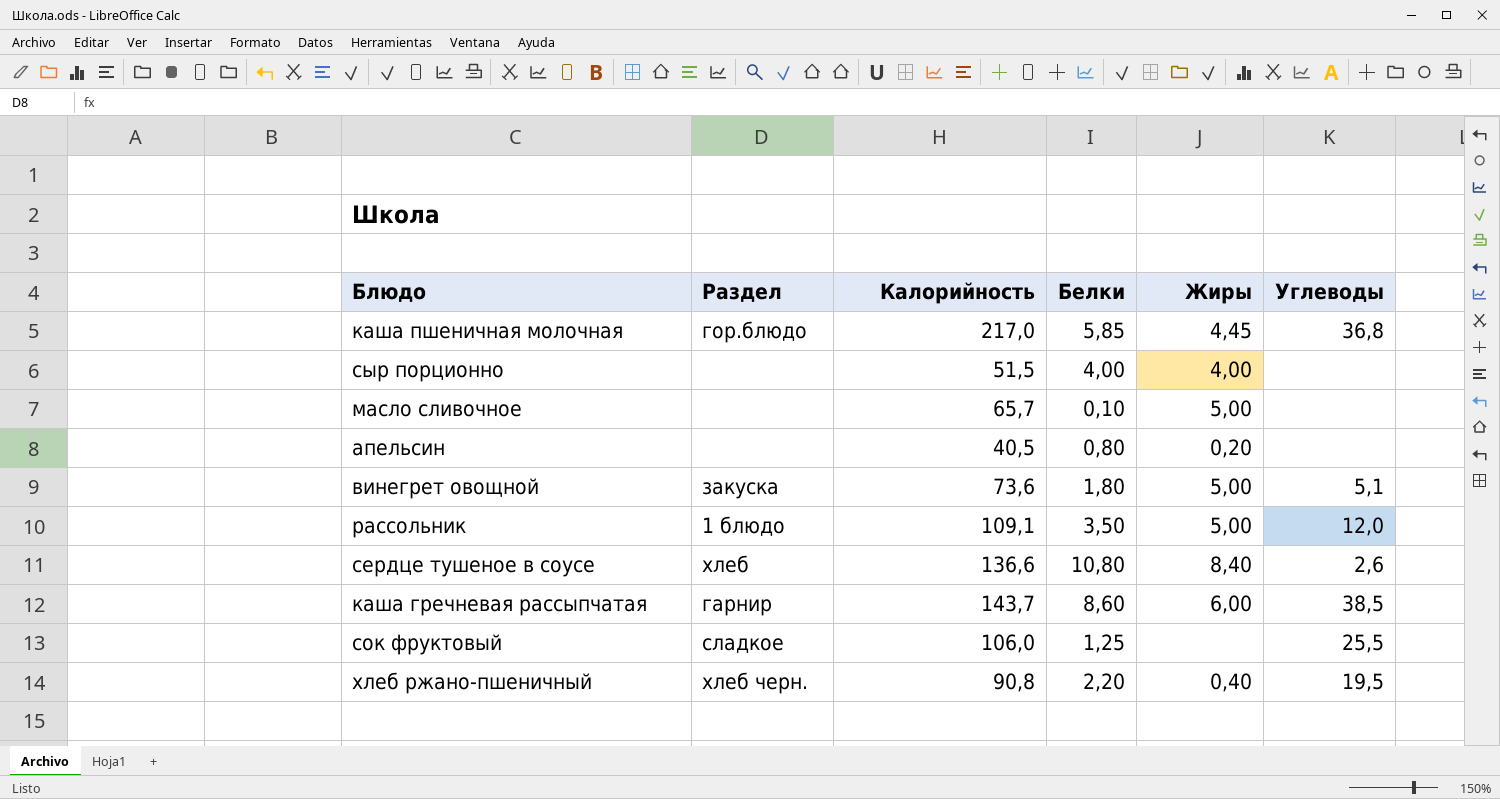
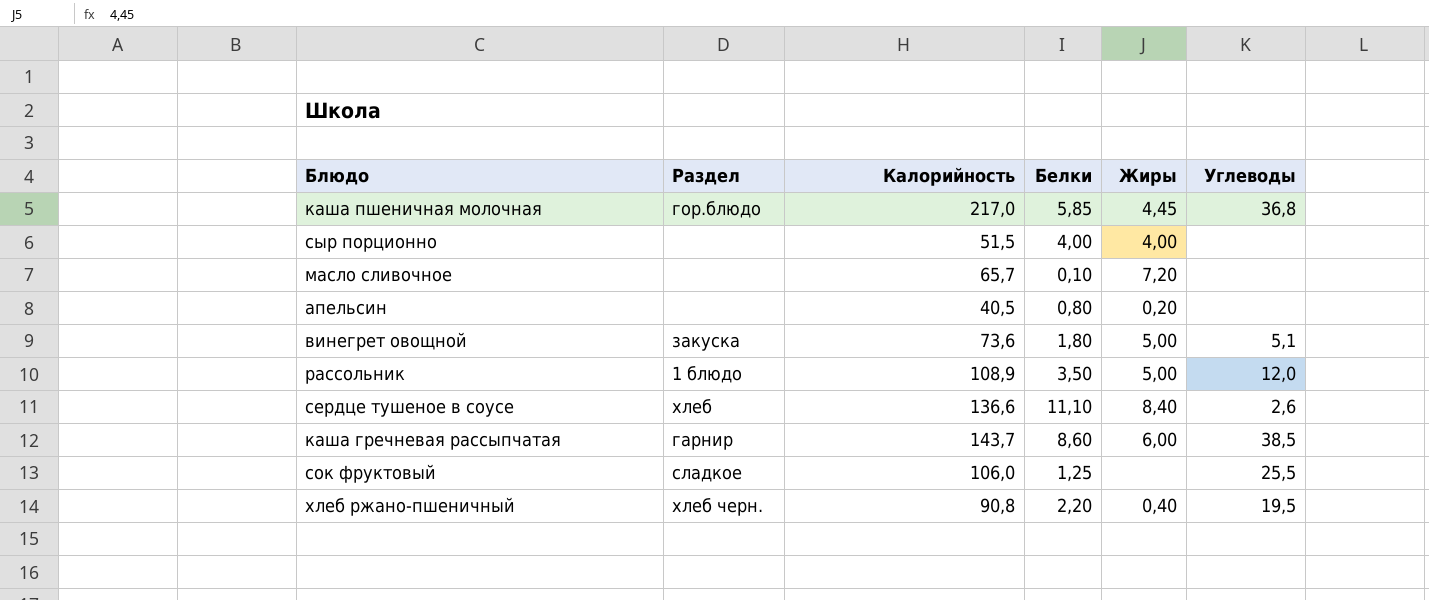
масло сливочное | Жиры: 5,00 -> 7,20
рассольник | Калорийность: 109,1 -> 108,9
сердце тушеное в соусе | Белки: 10,80 -> 11,10

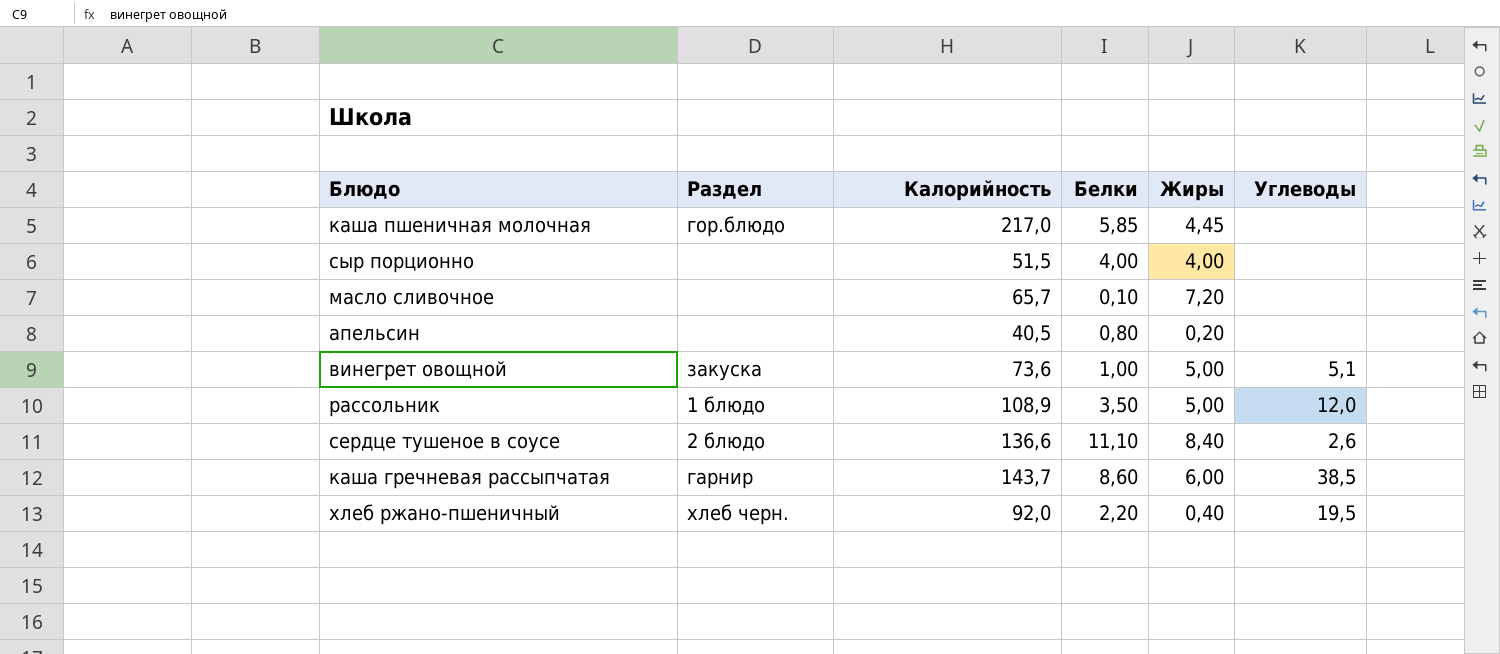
row сок фруктовый: сладкое | 106,0 | 1,25 | none | 25,5 -> none
каша пшеничная молочная | Углеводы: 36,8 -> none
винегрет овощной | Белки: 1,80 -> 1,00
сердце тушеное в соусе | Раздел: хлеб -> 2 блюдо
хлеб ржано-пшеничный | Калорийность: 90,8 -> 92,0

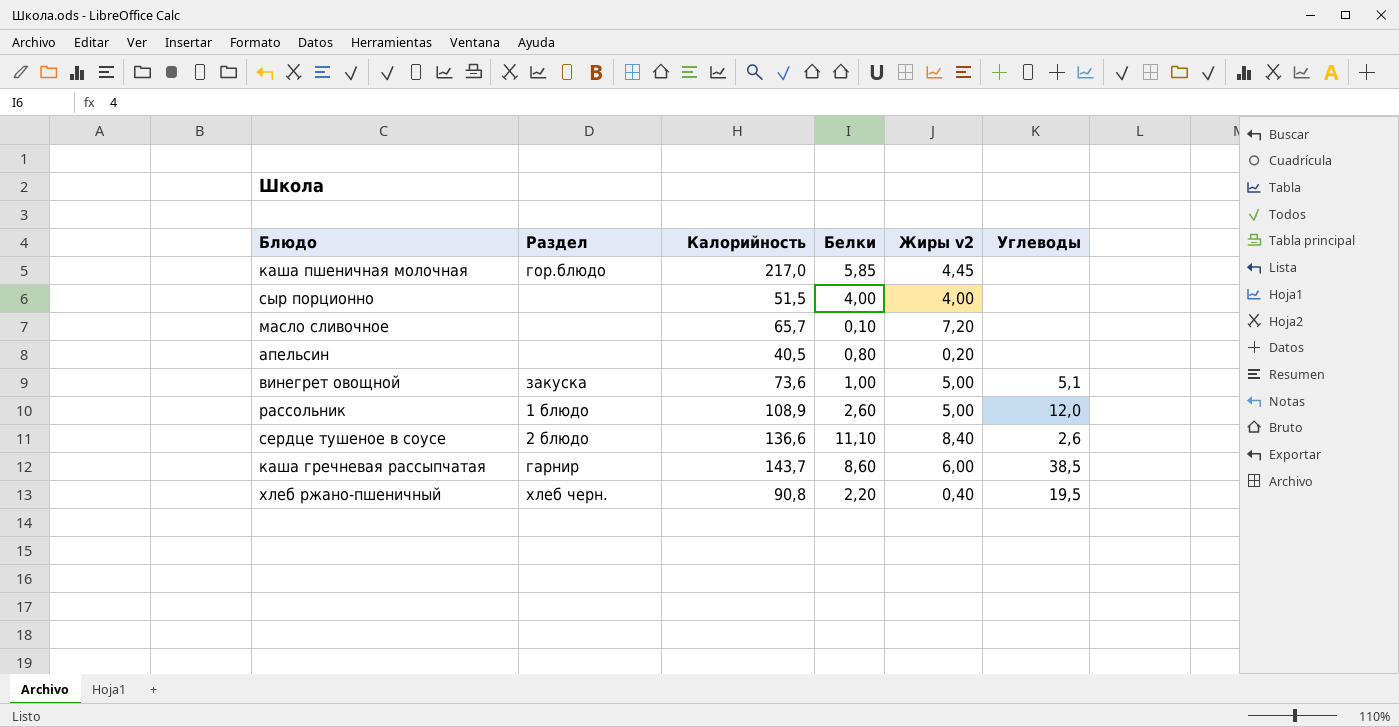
column name: Жиры -> Жиры v2
рассольник | Белки: 3,50 -> 2,60
хлеб ржано-пшеничный | Калорийность: 92,0 -> 90,8

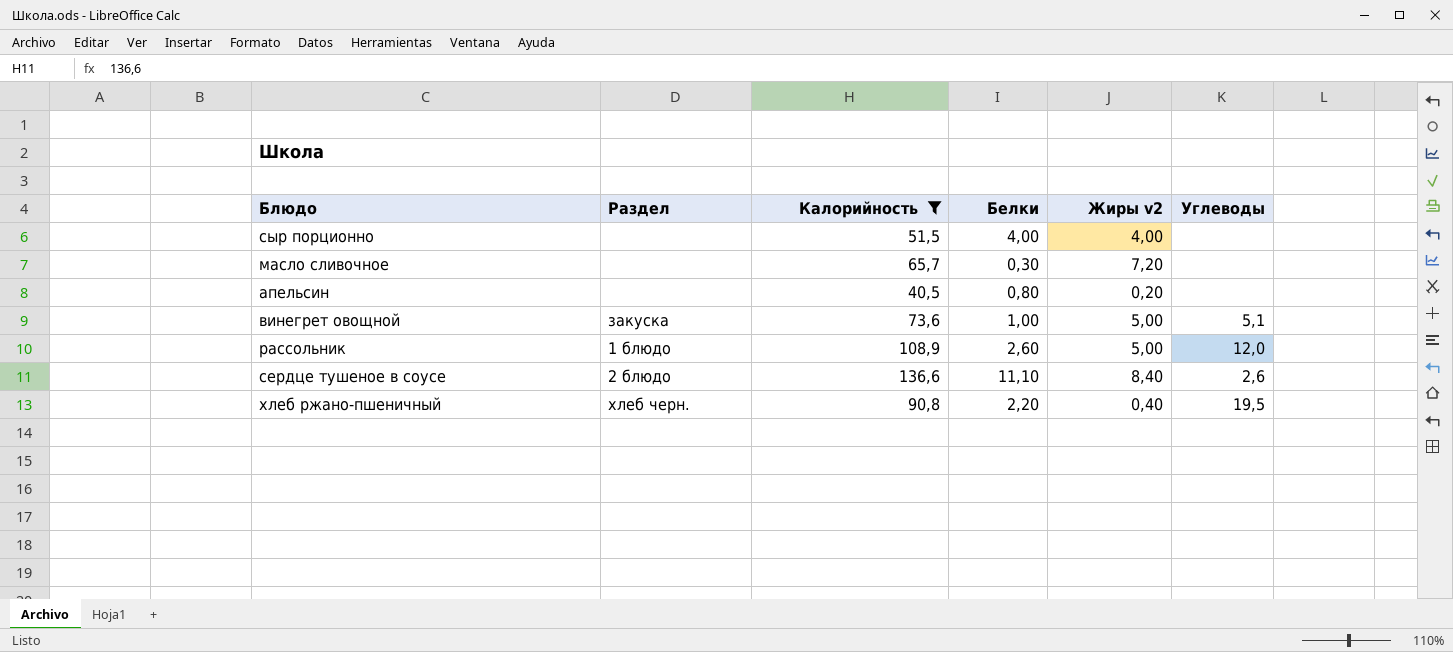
filter: none -> Калорийность <= 136,6
масло сливочное | Белки: 0,10 -> 0,30

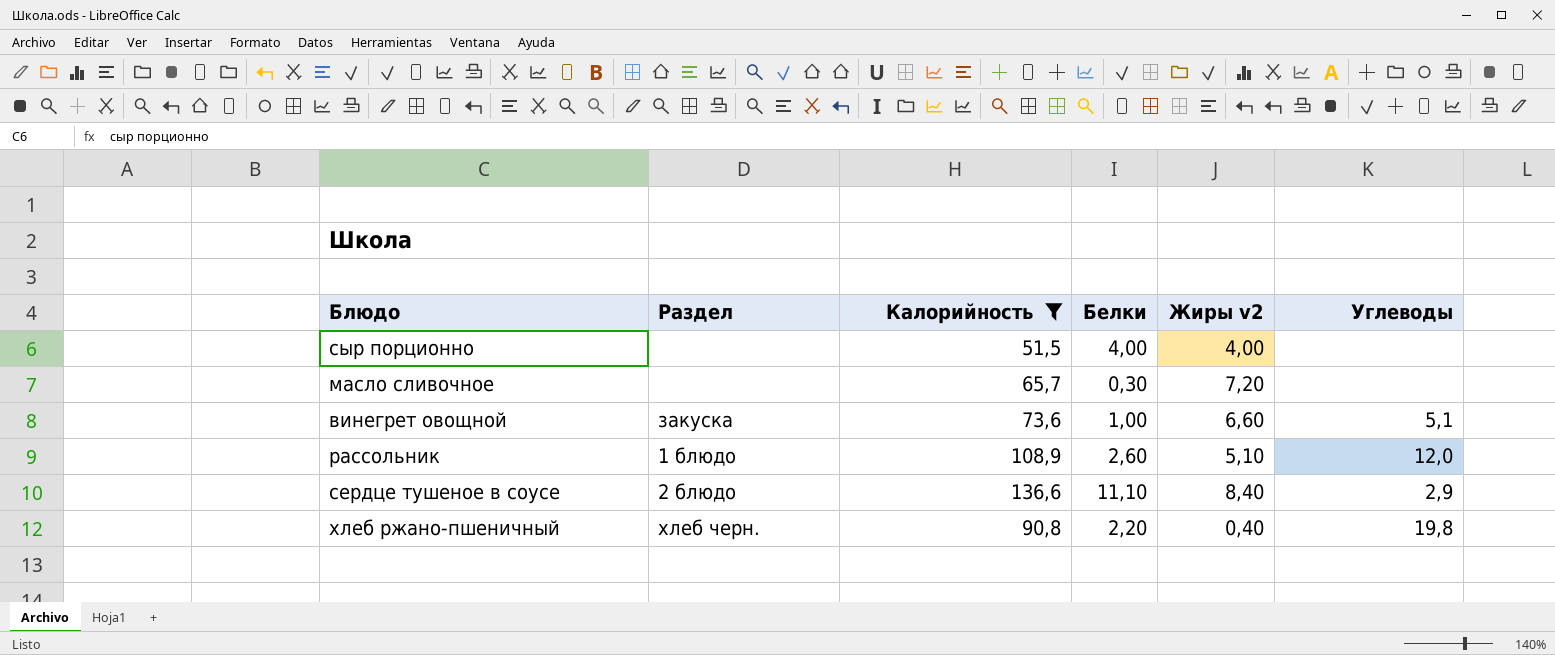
row апельсин: none | 40,5 | 0,80 | 0,20 | none -> none
винегрет овощной | Жиры v2: 5,00 -> 6,60
рассольник | Жиры v2: 5,00 -> 5,10
сердце тушеное в соусе | Углеводы: 2,6 -> 2,9
хлеб ржано-пшеничный | Углеводы: 19,5 -> 19,8

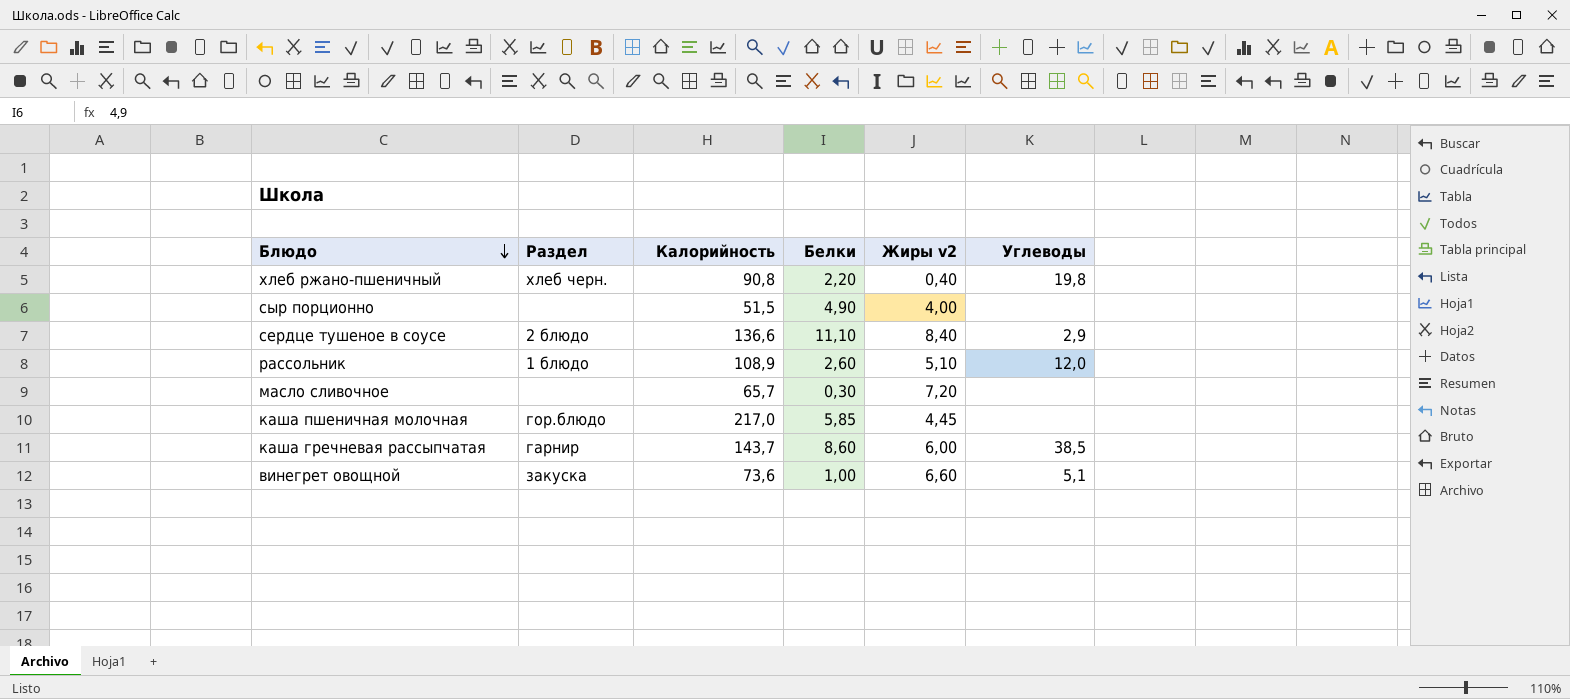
filter: Калорийность <= 136,6 -> none
row order: none -> Блюдо descending
сыр порционно | Белки: 4,00 -> 4,90

